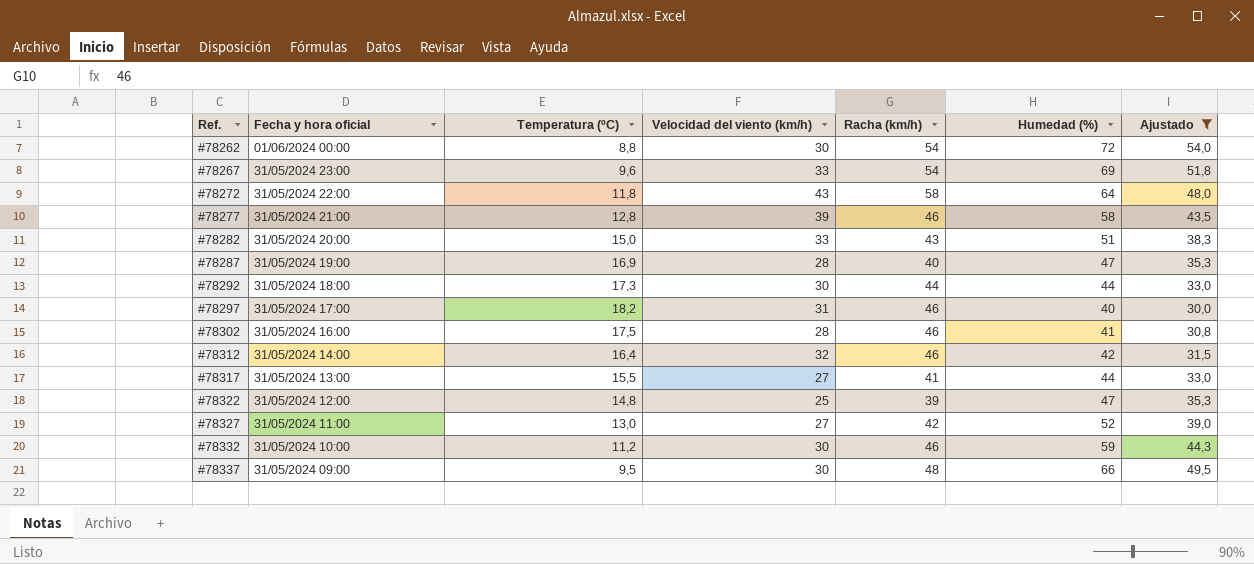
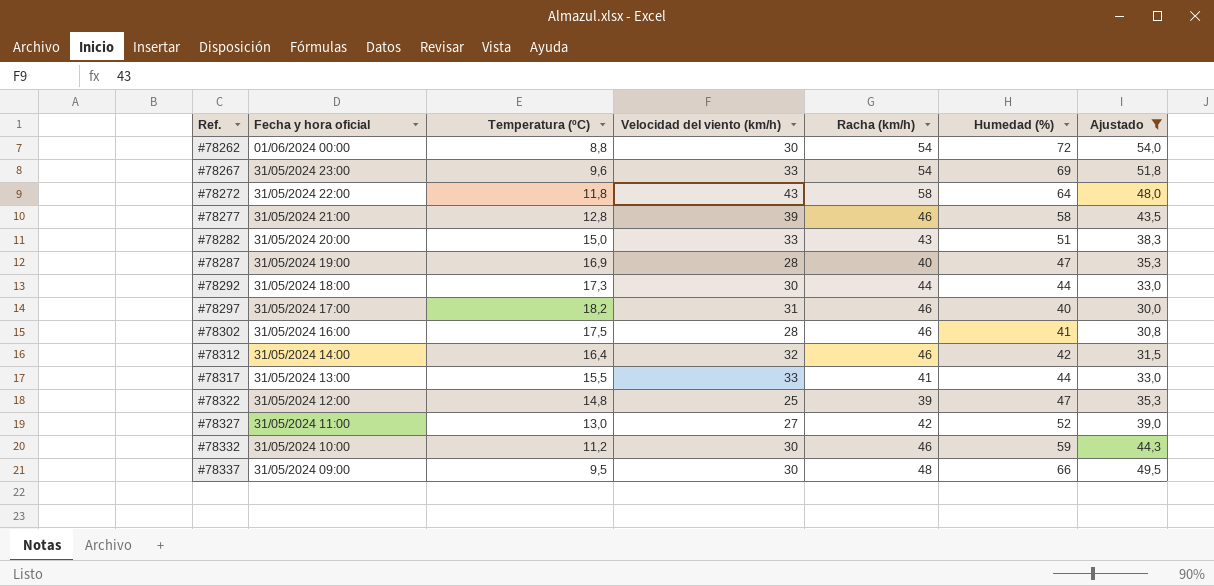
#78317 | Velocidad del viento (km/h): 27 -> 33

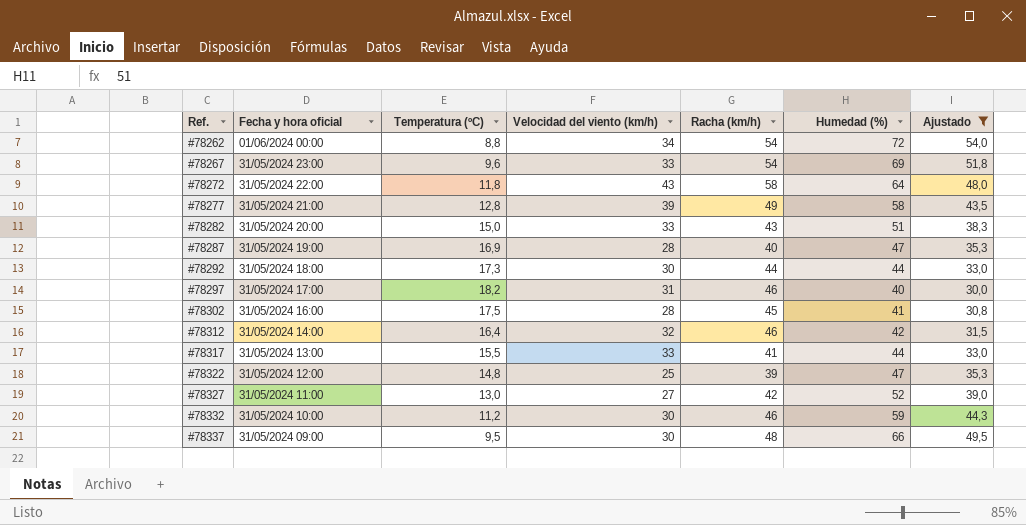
#78262 | Velocidad del viento (km/h): 30 -> 34
#78277 | Racha (km/h): 46 -> 49
#78302 | Racha (km/h): 46 -> 45

